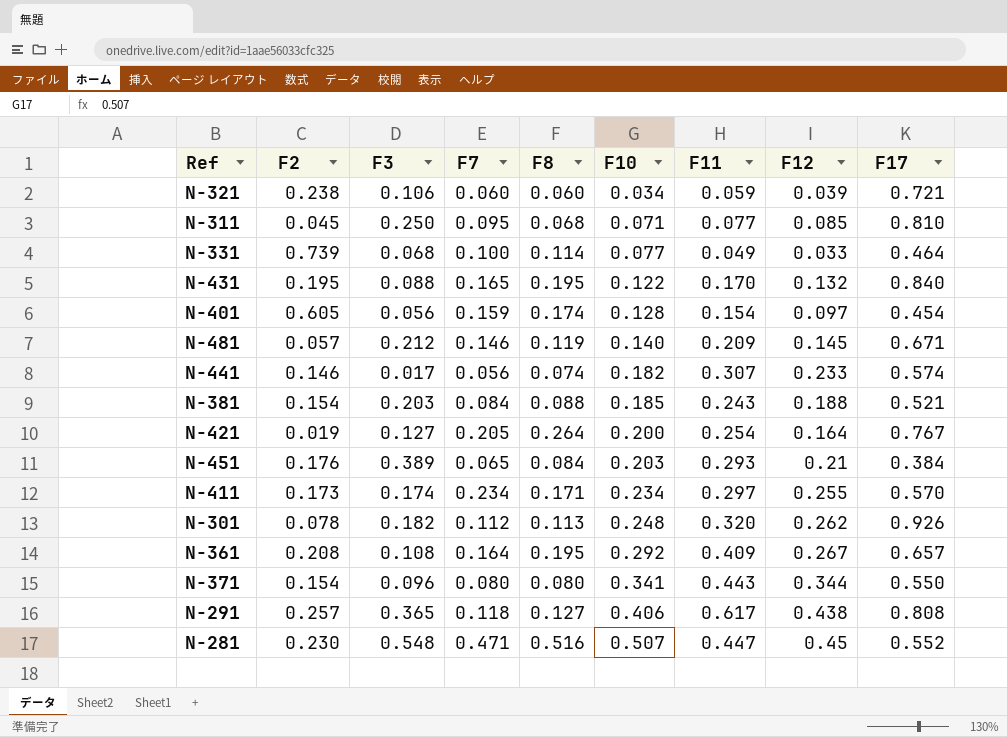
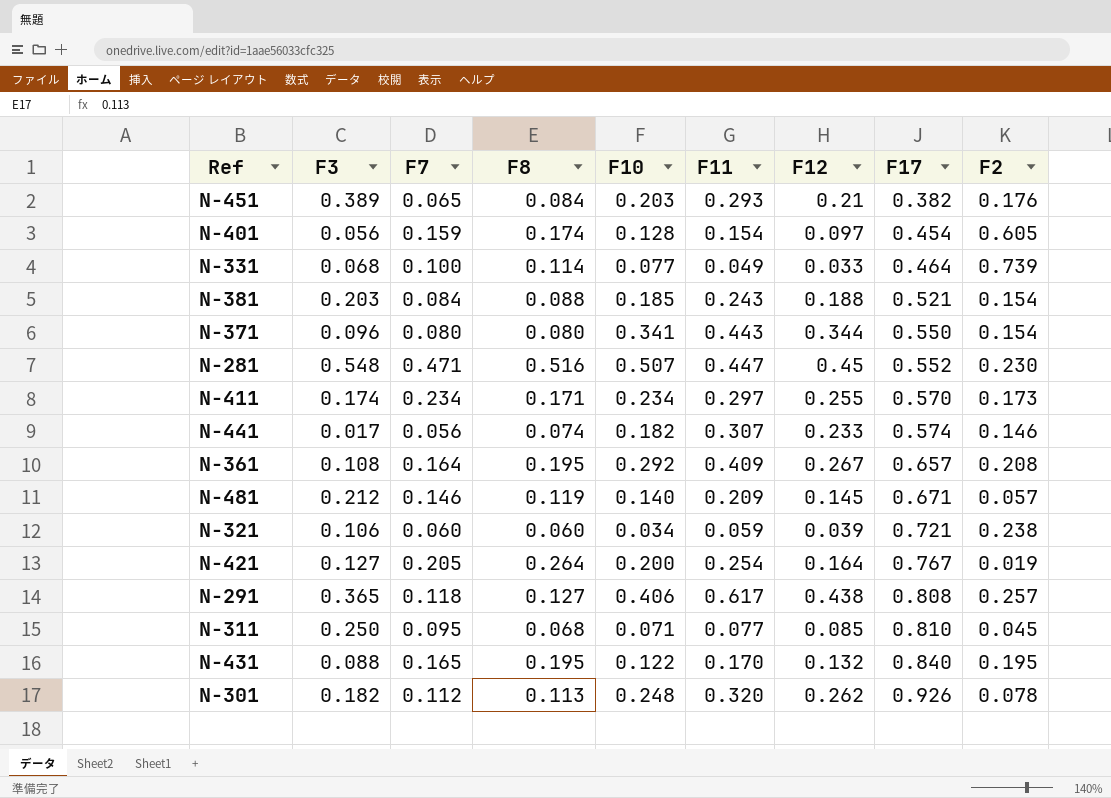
row order: F10 ascending -> F17 ascending
column F2 | position: 2 -> 9
N-451 | F17: 0.384 -> 0.382

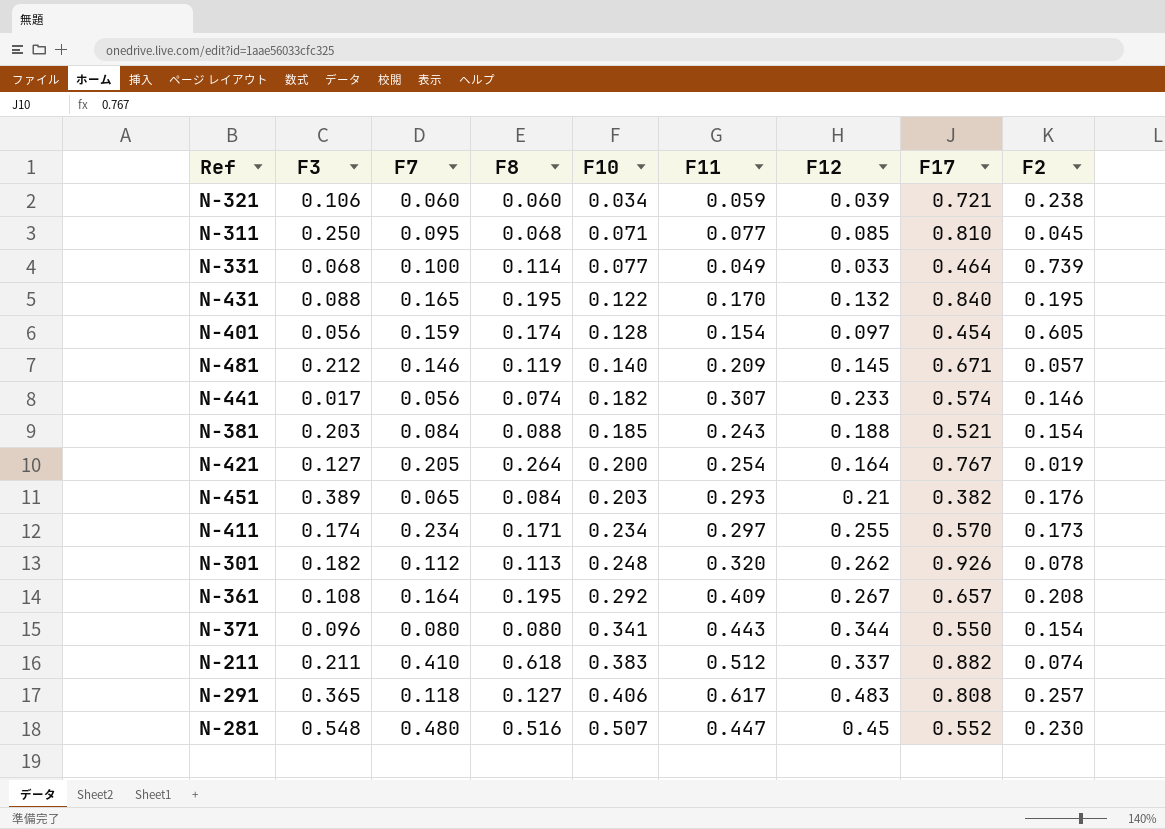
row order: F17 ascending -> F10 ascending
row N-211: none -> 0.211 | 0.410 | 0.618 | 0.383 | 0.512 | 0.337 | 0.882 | 0.074
N-291 | F12: 0.438 -> 0.483
N-281 | F7: 0.471 -> 0.480

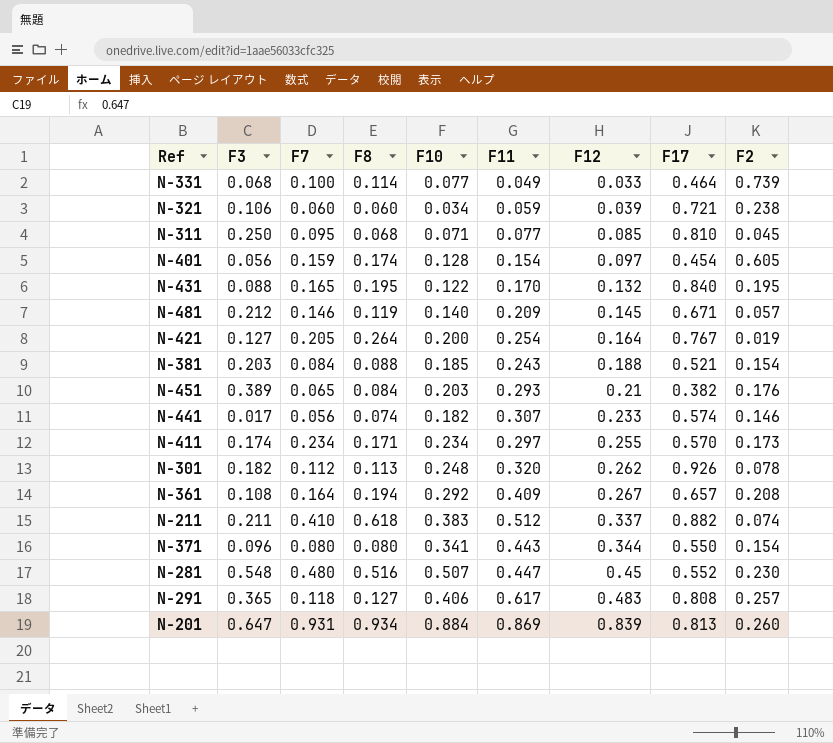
row order: F10 ascending -> F12 ascending
N-361 | F8: 0.195 -> 0.194
row N-201: none -> 0.647 | 0.931 | 0.934 | 0.884 | 0.869 | 0.839 | 0.813 | 0.260

